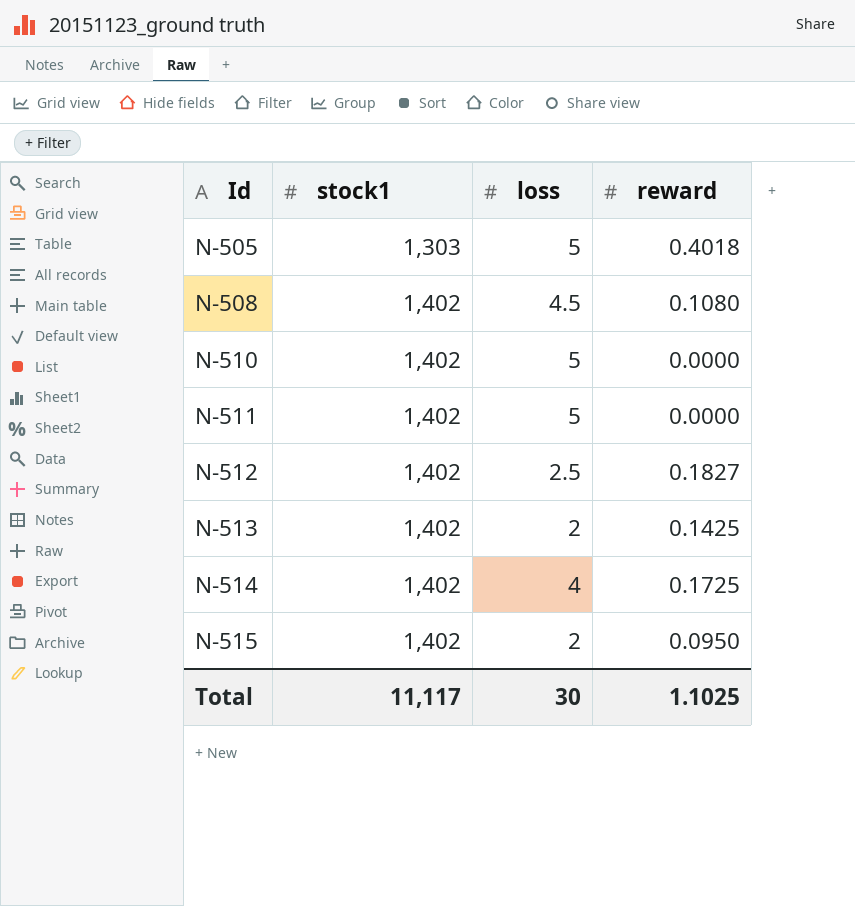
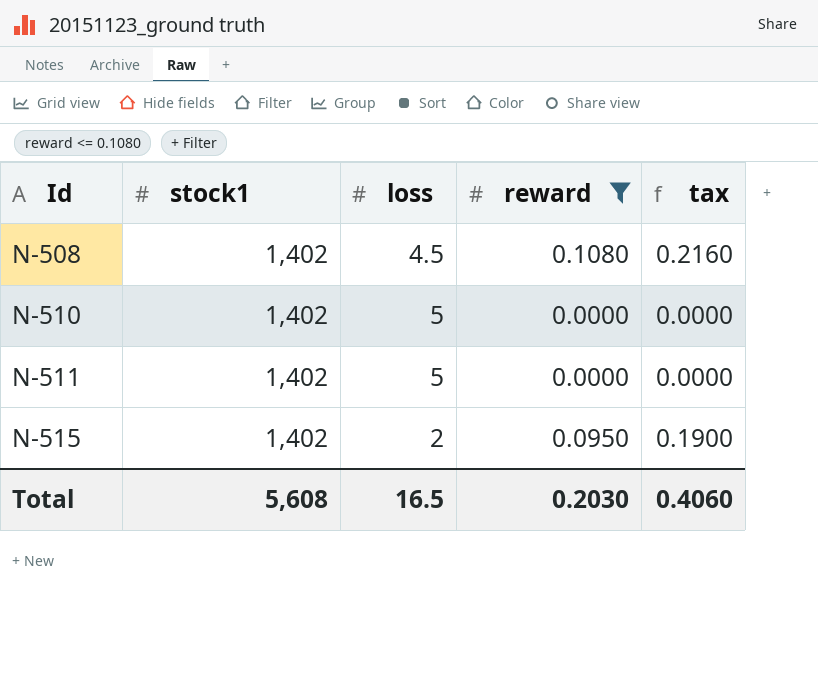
filter: none -> reward <= 0.1080
column tax | formula: none -> [reward] * 2
Total | stock1: 11,117 -> 5,608
Total | loss: 30 -> 16.5
Total | reward: 1.1025 -> 0.2030

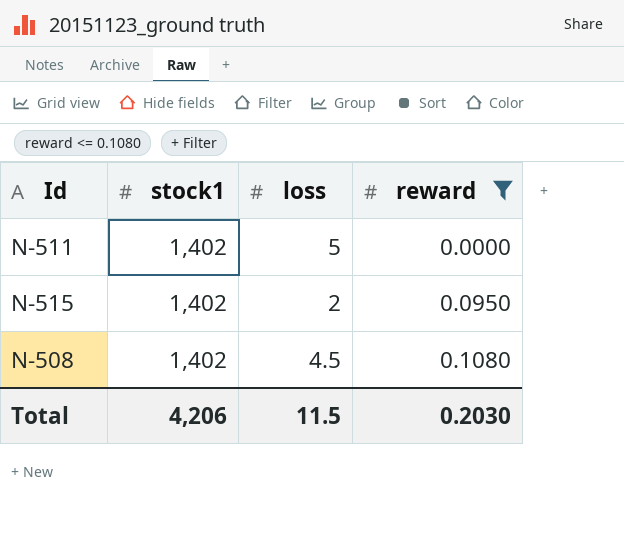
row order: Id ascending -> reward ascending
column tax | formula: [reward] * 2 -> none
row N-510: 1,402 | 5 | 0.0000 | 0.0000 -> none
Total | stock1: 5,608 -> 4,206
Total | loss: 16.5 -> 11.5

